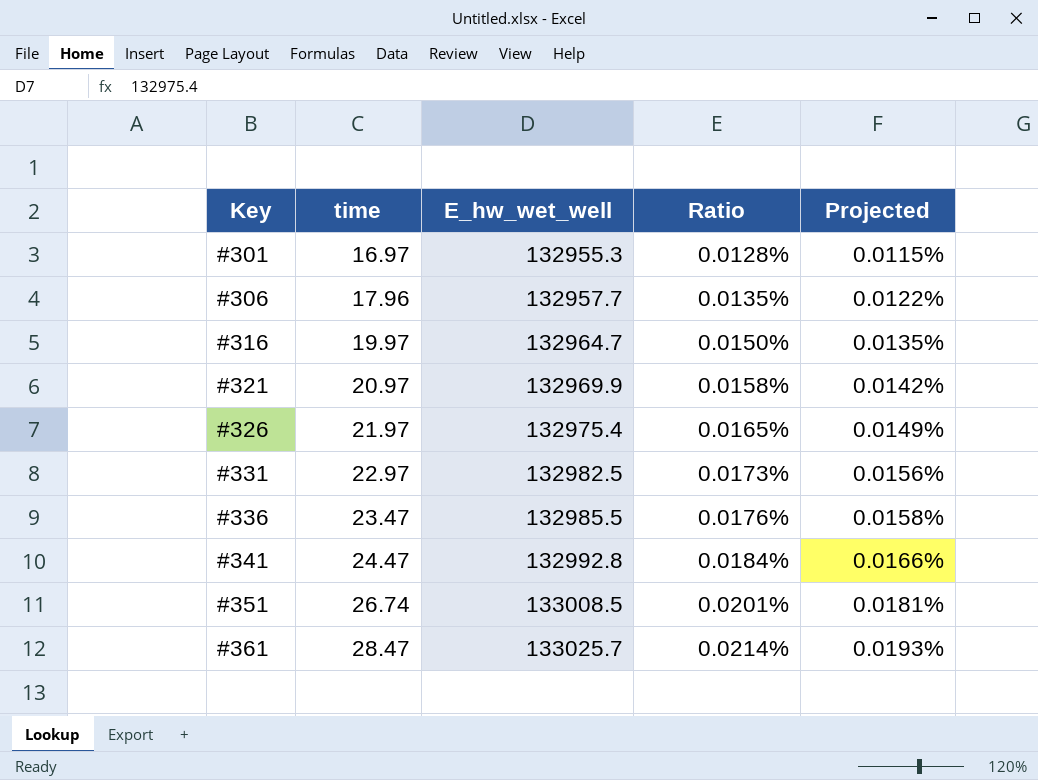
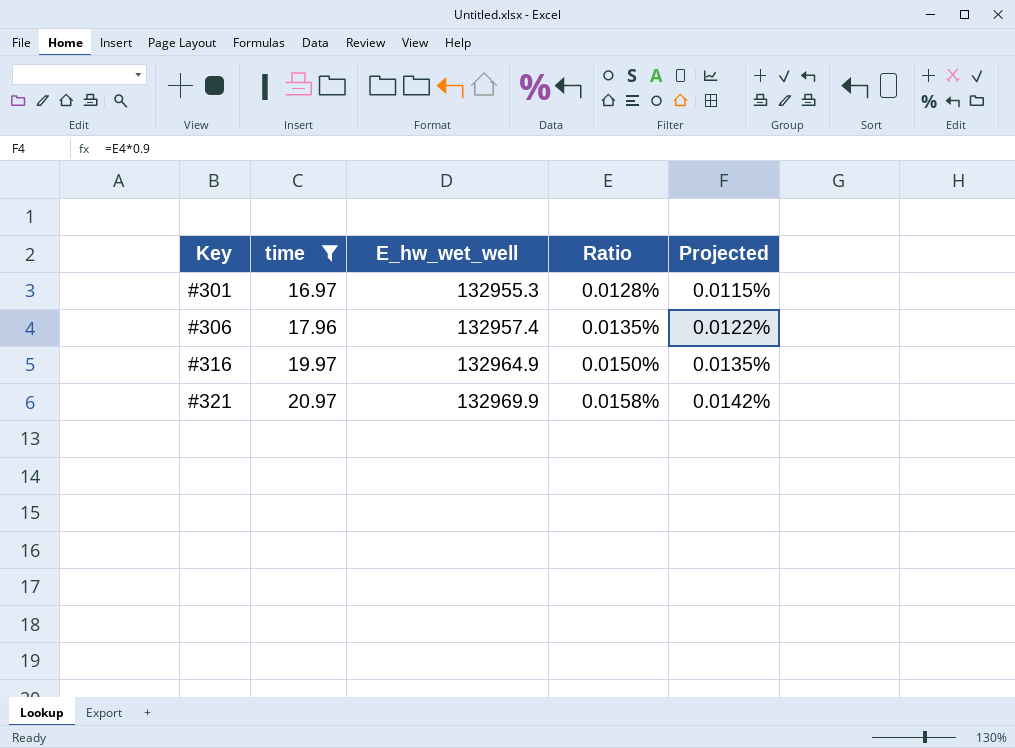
filter: none -> time <= 20.97
#306 | E_hw_wet_well: 132957.7 -> 132957.4
#316 | E_hw_wet_well: 132964.7 -> 132964.9

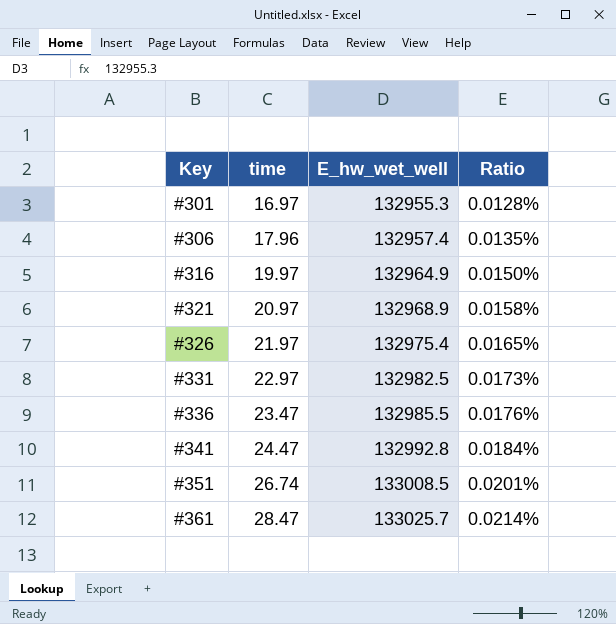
filter: time <= 20.97 -> none
column Projected | formula: [Ratio] * 0.9 -> none
#321 | E_hw_wet_well: 132969.9 -> 132968.9

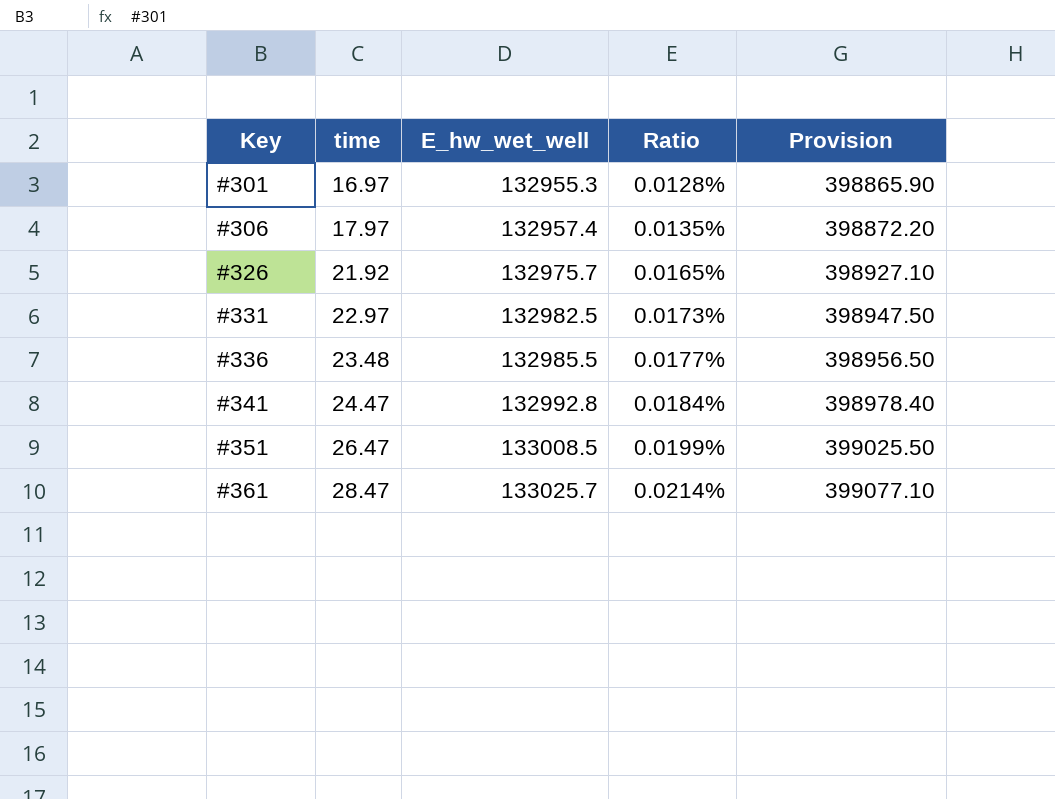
column Provision | formula: none -> [E_hw_wet_well] * 3
row #316: 19.97 | 132964.9 | 0.0150% -> none
row #321: 20.97 | 132968.9 | 0.0158% -> none
#306 | time: 17.96 -> 17.97
#326 | time: 21.97 -> 21.92
#326 | E_hw_wet_well: 132975.4 -> 132975.7
#336 | time: 23.47 -> 23.48
#336 | Ratio: 0.0176% -> 0.0177%
#351 | time: 26.74 -> 26.47
#351 | Ratio: 0.0201% -> 0.0199%

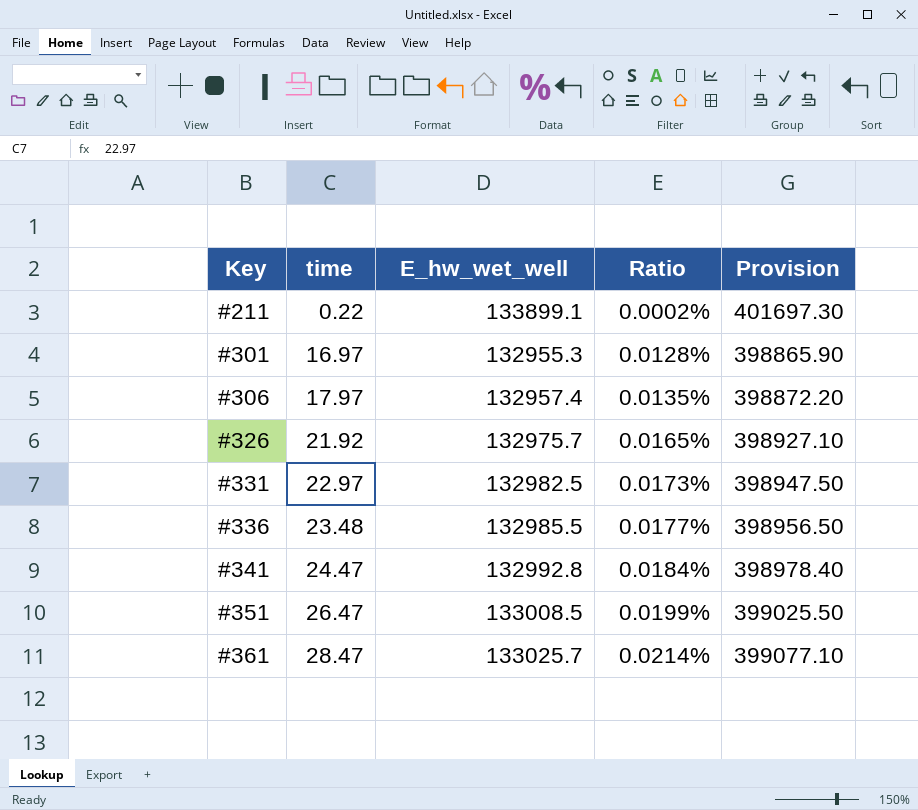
row #211: none -> 0.22 | 133899.1 | 0.0002% | 401697.30

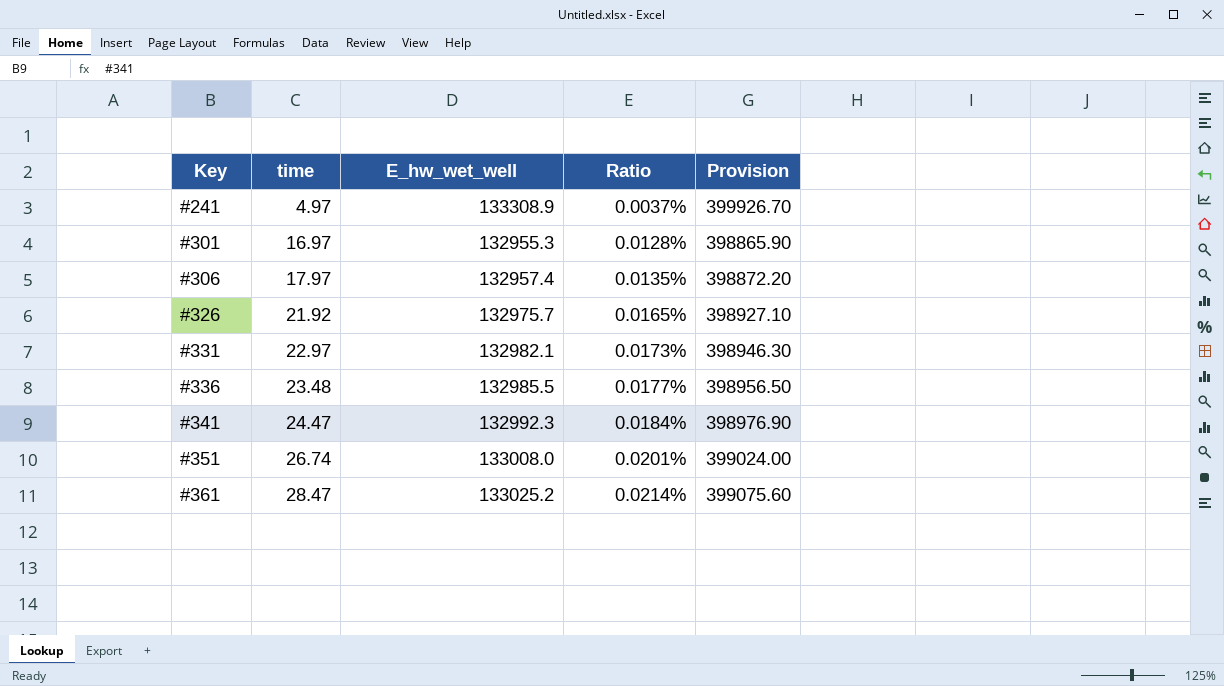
row #211: 0.22 | 133899.1 | 0.0002% | 401697.30 -> none
row #241: none -> 4.97 | 133308.9 | 0.0037% | 399926.70
#331 | E_hw_wet_well: 132982.5 -> 132982.1
#331 | Provision: 398947.50 -> 398946.30
#341 | E_hw_wet_well: 132992.8 -> 132992.3
#341 | Provision: 398978.40 -> 398976.90
#351 | time: 26.47 -> 26.74
#351 | E_hw_wet_well: 133008.5 -> 133008.0
#351 | Ratio: 0.0199% -> 0.0201%
#351 | Provision: 399025.50 -> 399024.00
#361 | E_hw_wet_well: 133025.7 -> 133025.2
#361 | Provision: 399077.10 -> 399075.60

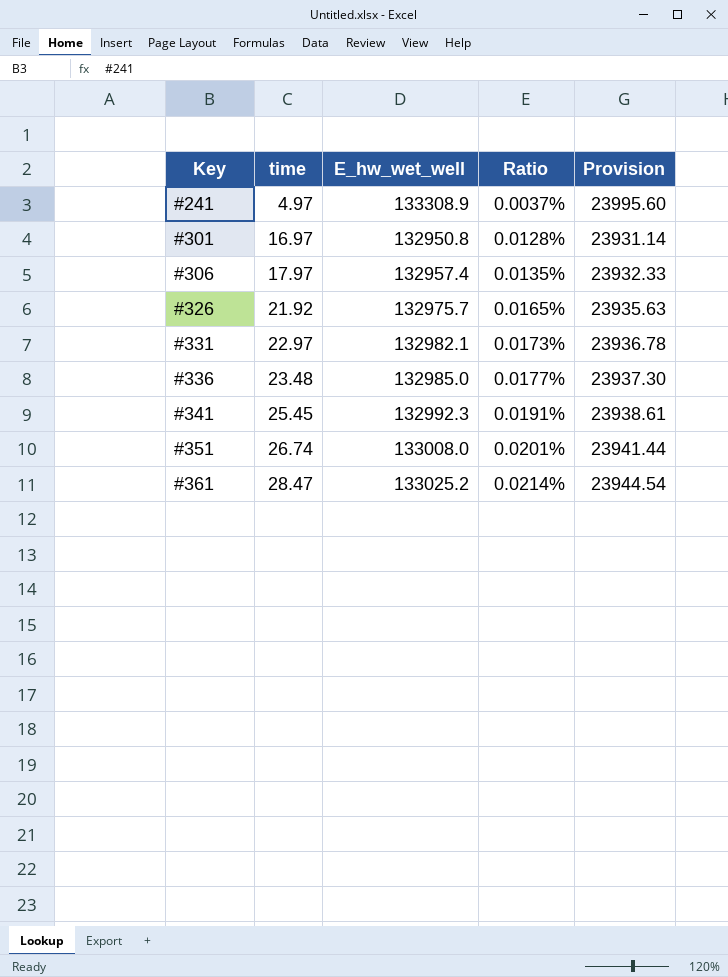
column Provision | formula: [E_hw_wet_well] * 3 -> [E_hw_wet_well] * 0.18
#301 | E_hw_wet_well: 132955.3 -> 132950.8
#336 | E_hw_wet_well: 132985.5 -> 132985.0
#341 | time: 24.47 -> 25.45
#341 | Ratio: 0.0184% -> 0.0191%

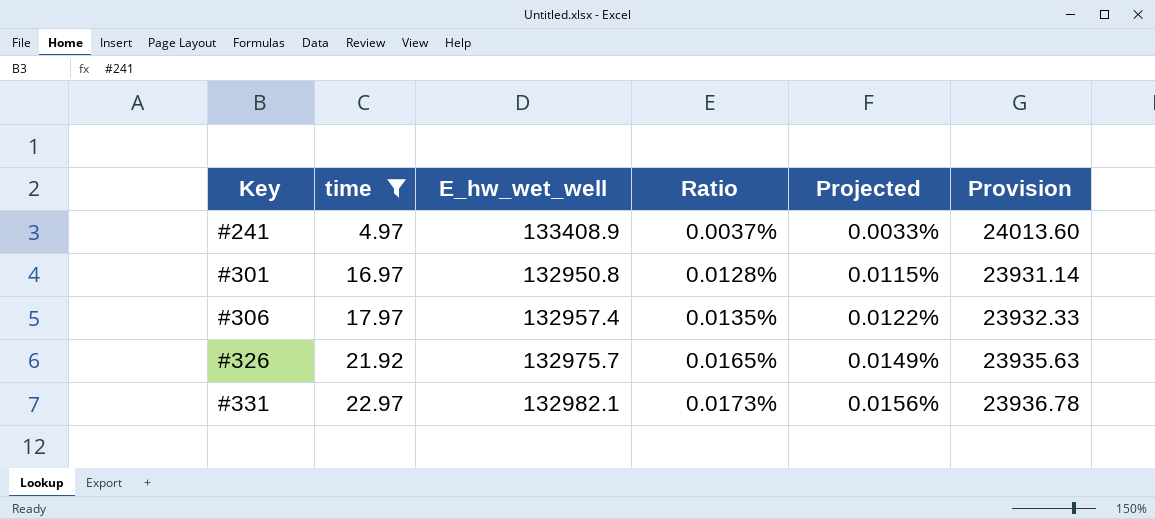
filter: none -> time <= 22.97
column Projected | formula: none -> [Ratio] * 0.9
#241 | E_hw_wet_well: 133308.9 -> 133408.9
#241 | Provision: 23995.60 -> 24013.60

